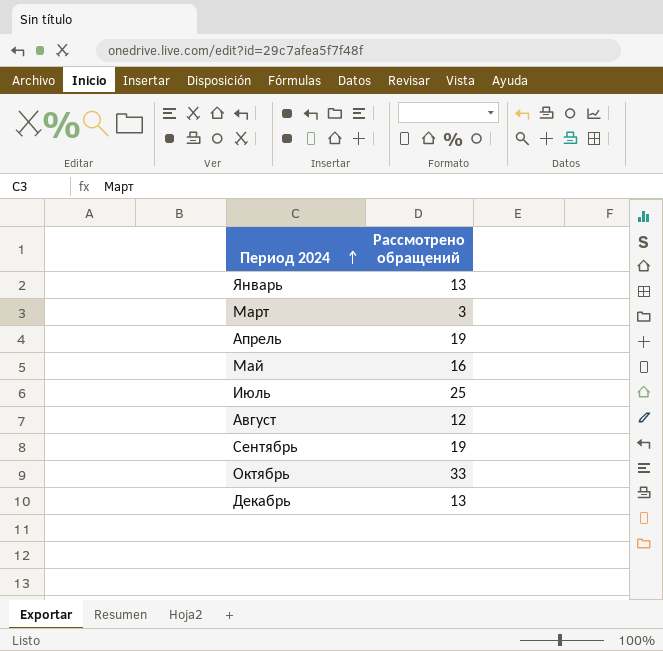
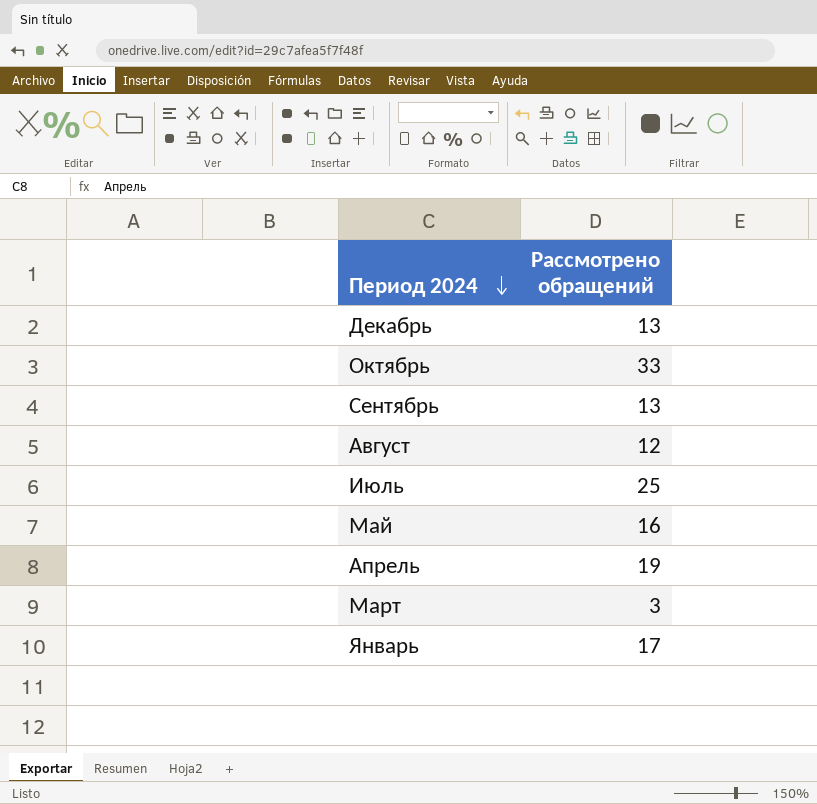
row order: Период 2024 ascending -> Период 2024 descending
Сентябрь | Рассмотрено обращений: 19 -> 13
Январь | Рассмотрено обращений: 13 -> 17

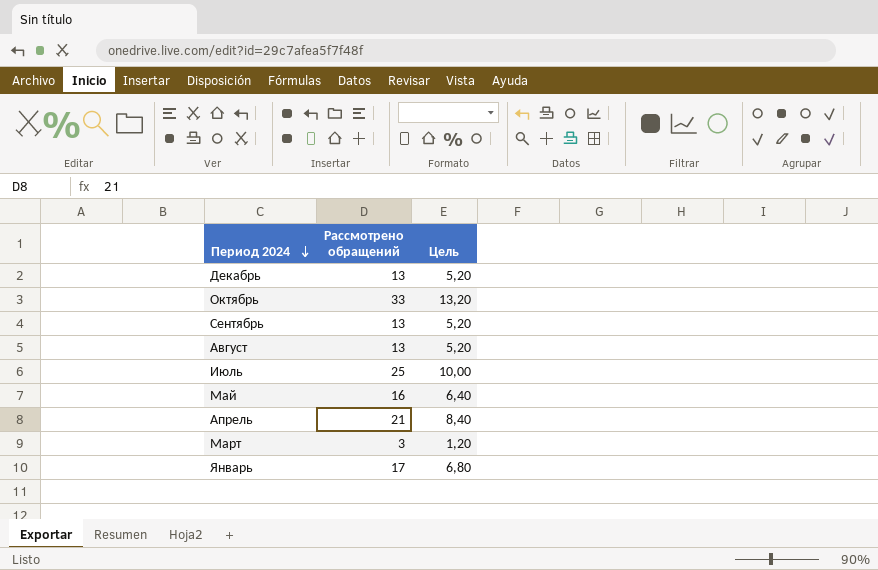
column Цель | formula: none -> [Рассмотрено обращений] * 0,4
Август | Рассмотрено обращений: 12 -> 13
Апрель | Рассмотрено обращений: 19 -> 21

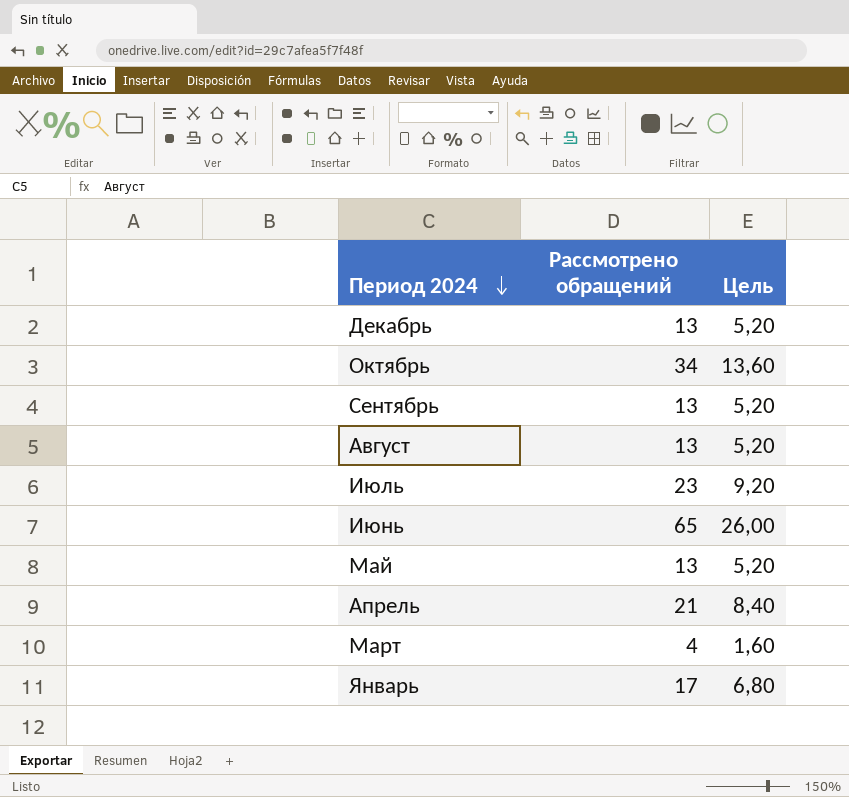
Октябрь | Рассмотрено обращений: 33 -> 34
Октябрь | Цель: 13,20 -> 13,60
Июль | Рассмотрено обращений: 25 -> 23
Июль | Цель: 10,00 -> 9,20
row Июнь: none -> 65 | 26,00
Май | Рассмотрено обращений: 16 -> 13
Май | Цель: 6,40 -> 5,20
Март | Рассмотрено обращений: 3 -> 4
Март | Цель: 1,20 -> 1,60

